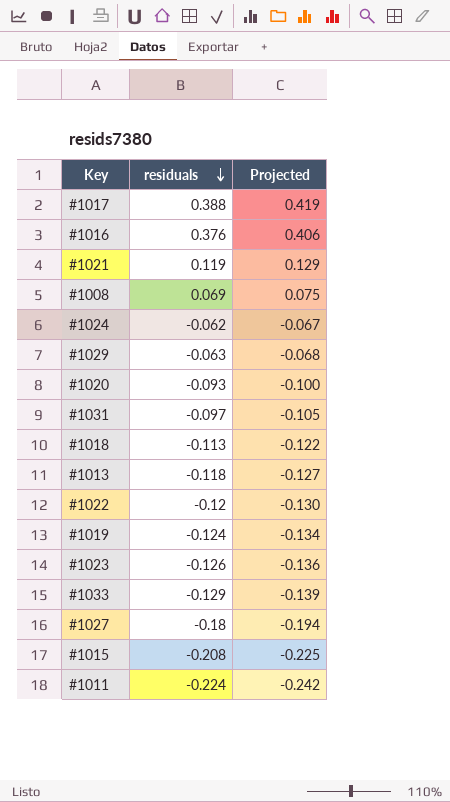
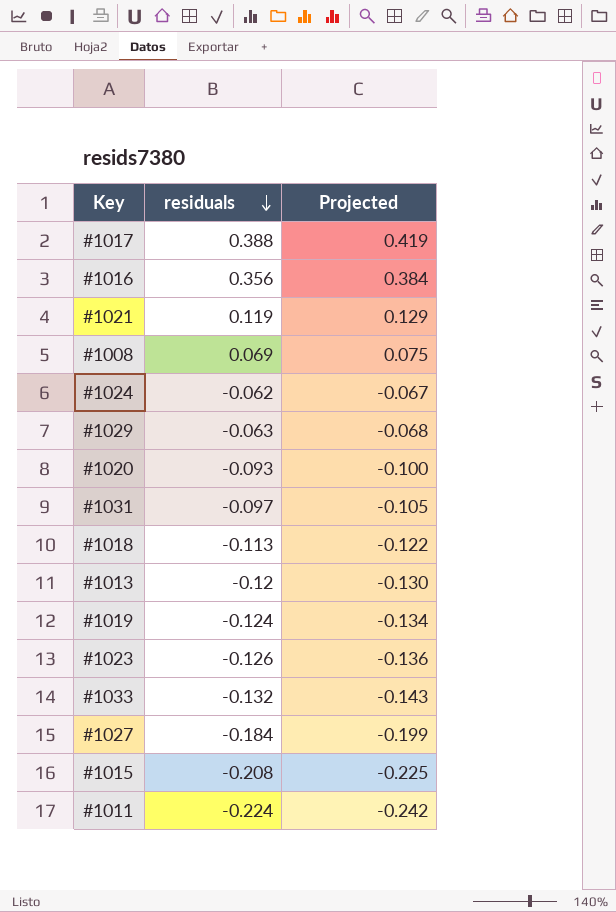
row #1022: -0.12 | -0.130 -> none
#1016 | residuals: 0.376 -> 0.356
#1016 | Projected: 0.406 -> 0.384
#1013 | residuals: -0.118 -> -0.12
#1013 | Projected: -0.127 -> -0.130
#1033 | residuals: -0.129 -> -0.132
#1033 | Projected: -0.139 -> -0.143
#1027 | residuals: -0.18 -> -0.184
#1027 | Projected: -0.194 -> -0.199

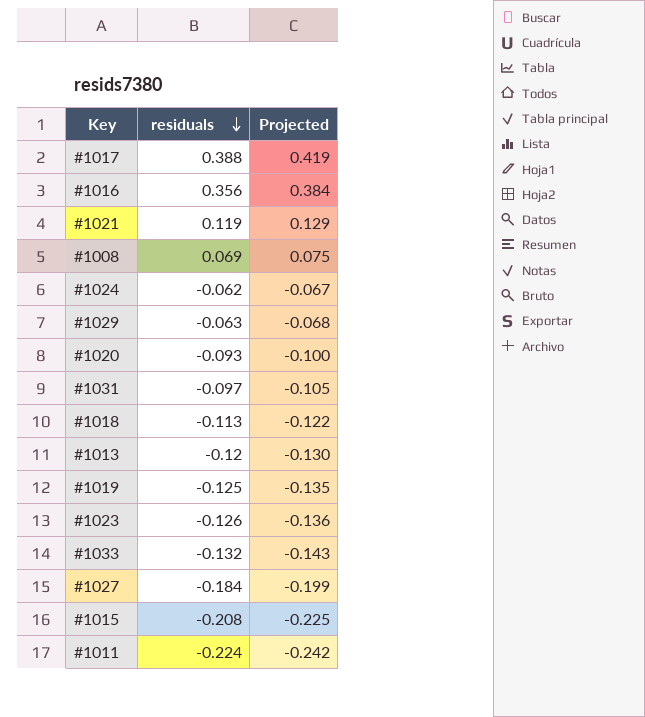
#1019 | residuals: -0.124 -> -0.125
#1019 | Projected: -0.134 -> -0.135

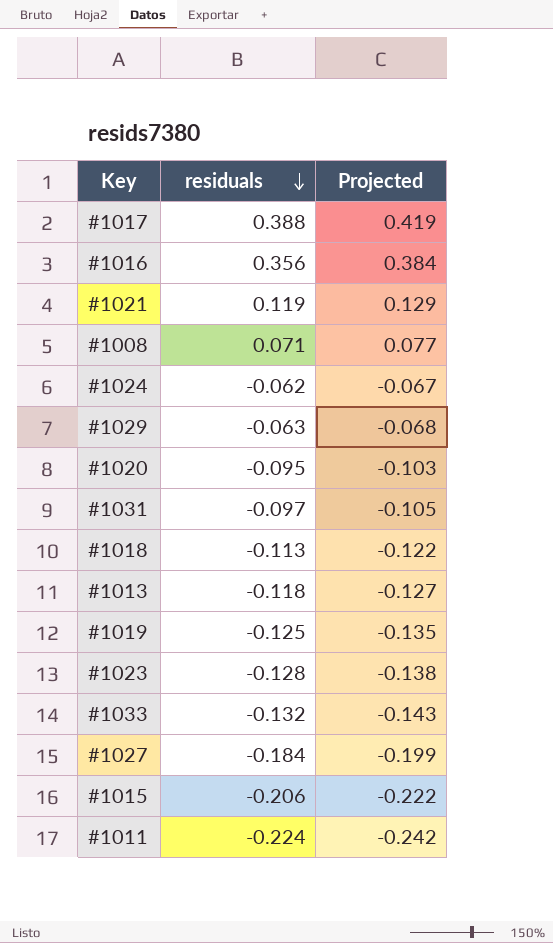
#1008 | residuals: 0.069 -> 0.071
#1008 | Projected: 0.075 -> 0.077
#1020 | residuals: -0.093 -> -0.095
#1020 | Projected: -0.100 -> -0.103
#1013 | residuals: -0.12 -> -0.118
#1013 | Projected: -0.130 -> -0.127
#1023 | residuals: -0.126 -> -0.128
#1023 | Projected: -0.136 -> -0.138
#1015 | residuals: -0.208 -> -0.206
#1015 | Projected: -0.225 -> -0.222

